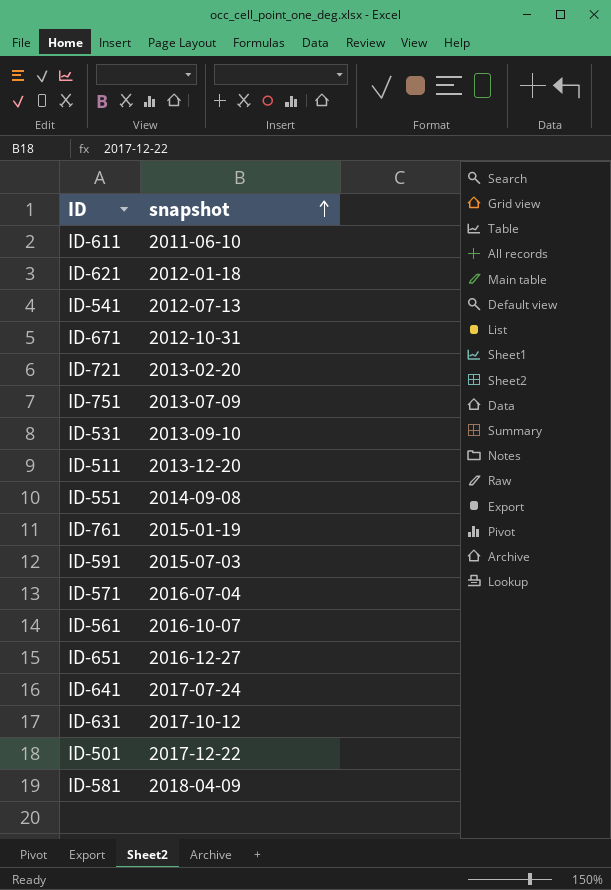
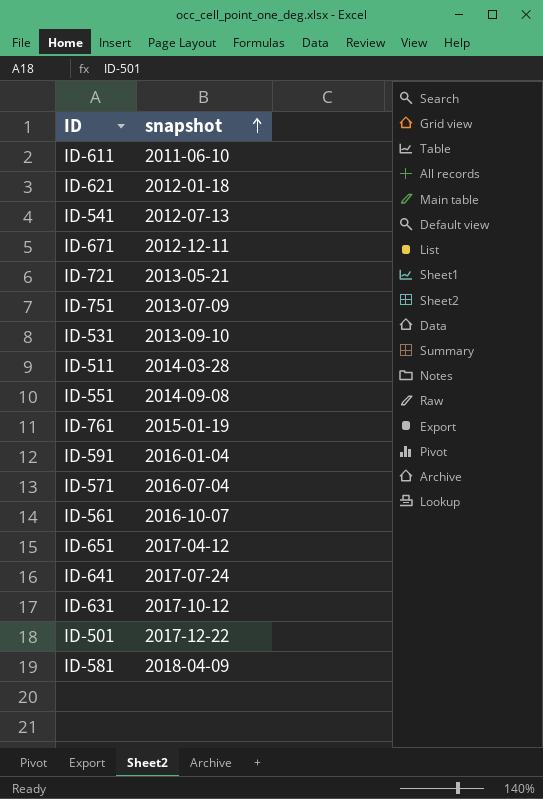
ID-671 | snapshot: 2012-10-31 -> 2012-12-11
ID-721 | snapshot: 2013-02-20 -> 2013-05-21
ID-511 | snapshot: 2013-12-20 -> 2014-03-28
ID-591 | snapshot: 2015-07-03 -> 2016-01-04
ID-651 | snapshot: 2016-12-27 -> 2017-04-12

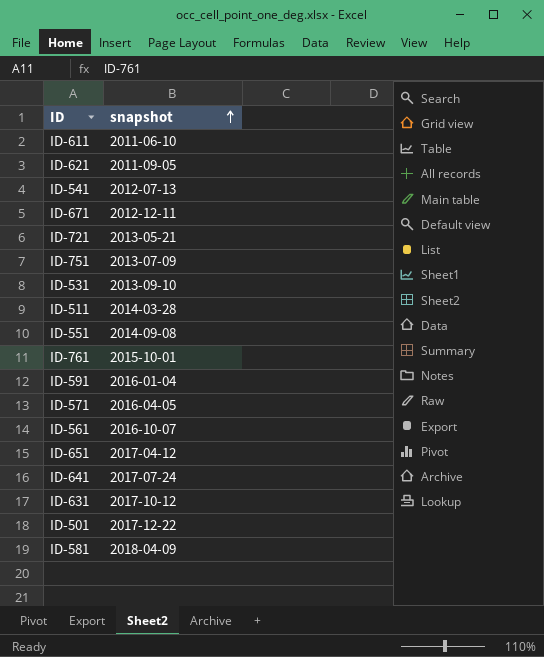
ID-621 | snapshot: 2012-01-18 -> 2011-09-05
ID-761 | snapshot: 2015-01-19 -> 2015-10-01
ID-571 | snapshot: 2016-07-04 -> 2016-04-05

